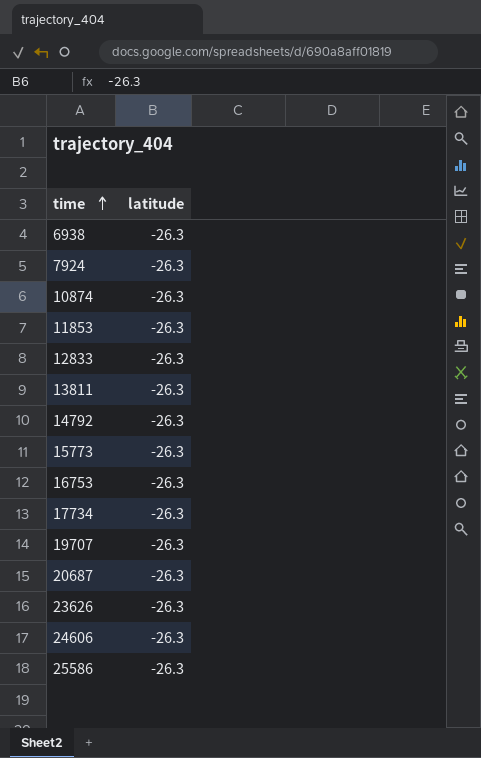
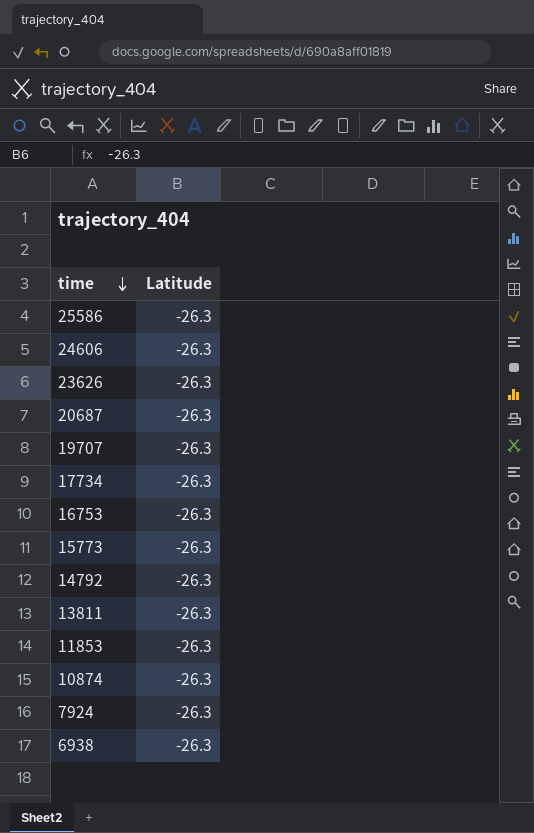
row order: time ascending -> time descending
column name: latitude -> Latitude
row 12833: -26.3 -> none

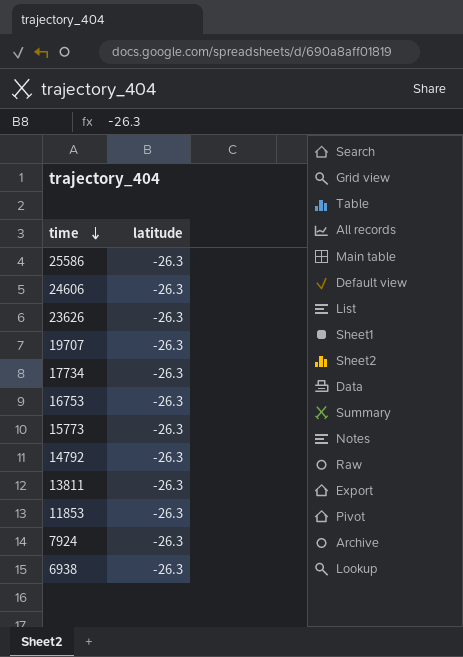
column name: Latitude -> latitude
row 20687: -26.3 -> none
row 10874: -26.3 -> none

